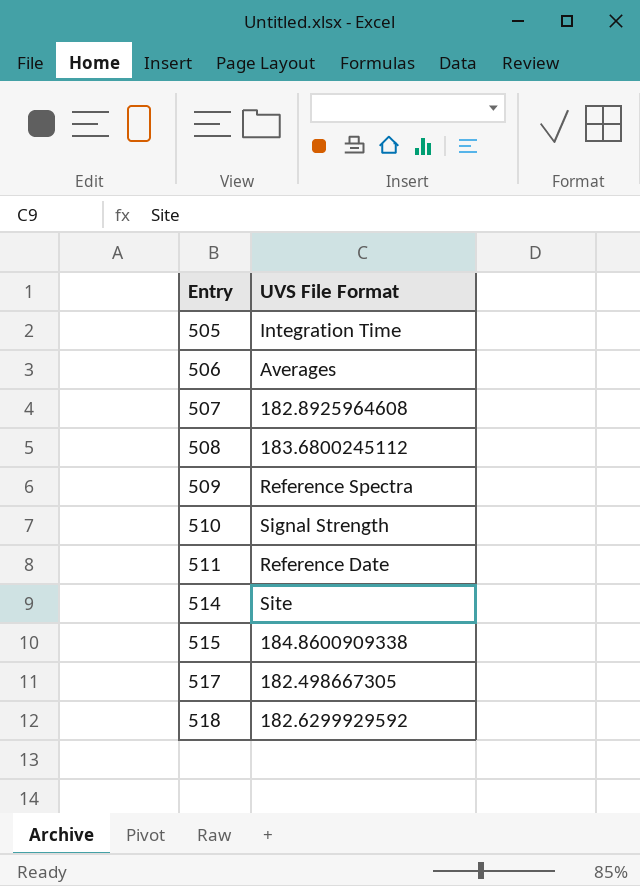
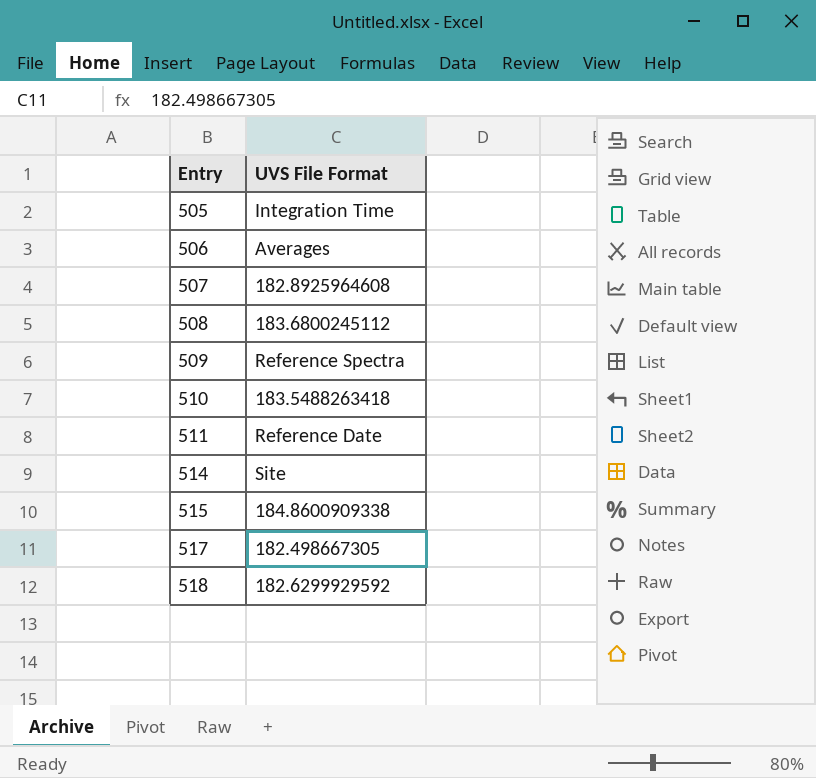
510 | UVS File Format: Signal Strength -> 183.5488263418

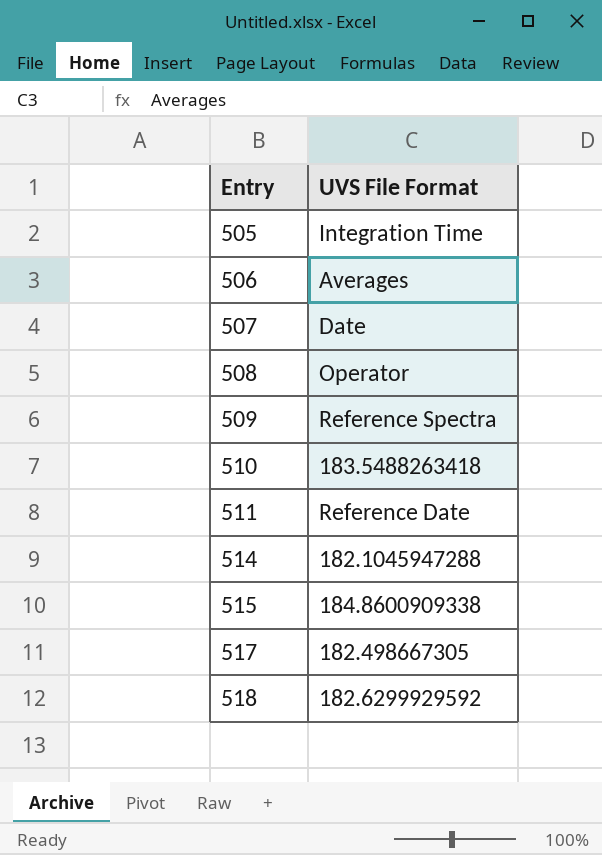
507 | UVS File Format: 182.8925964608 -> Date
508 | UVS File Format: 183.6800245112 -> Operator
514 | UVS File Format: Site -> 182.1045947288

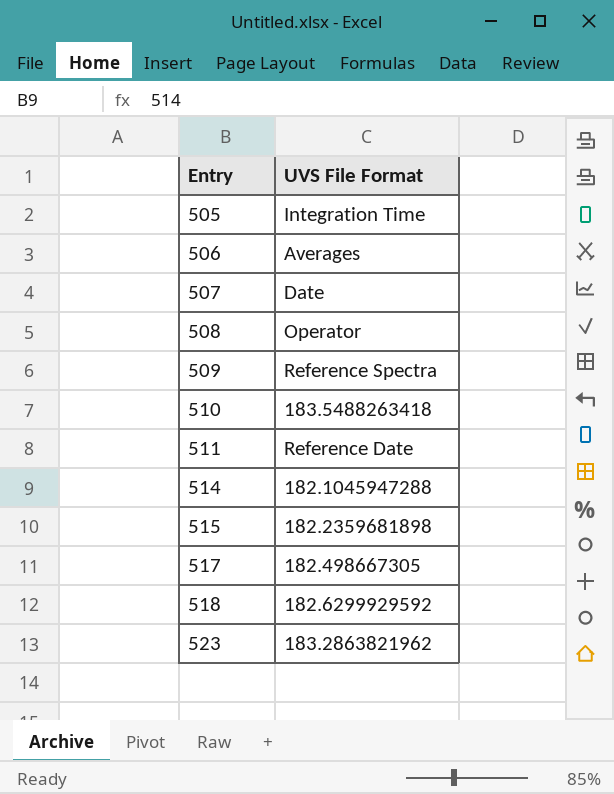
515 | UVS File Format: 184.8600909338 -> 182.2359681898
row 523: none -> 183.2863821962

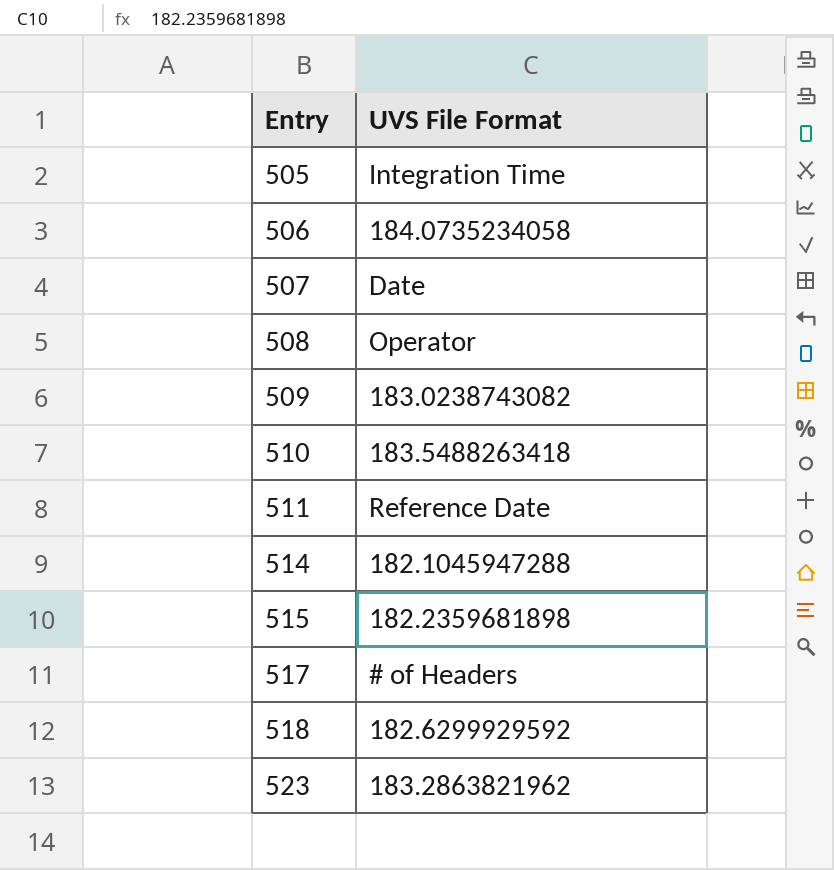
506 | UVS File Format: Averages -> 184.0735234058
509 | UVS File Format: Reference Spectra -> 183.0238743082
517 | UVS File Format: 182.498667305 -> # of Headers

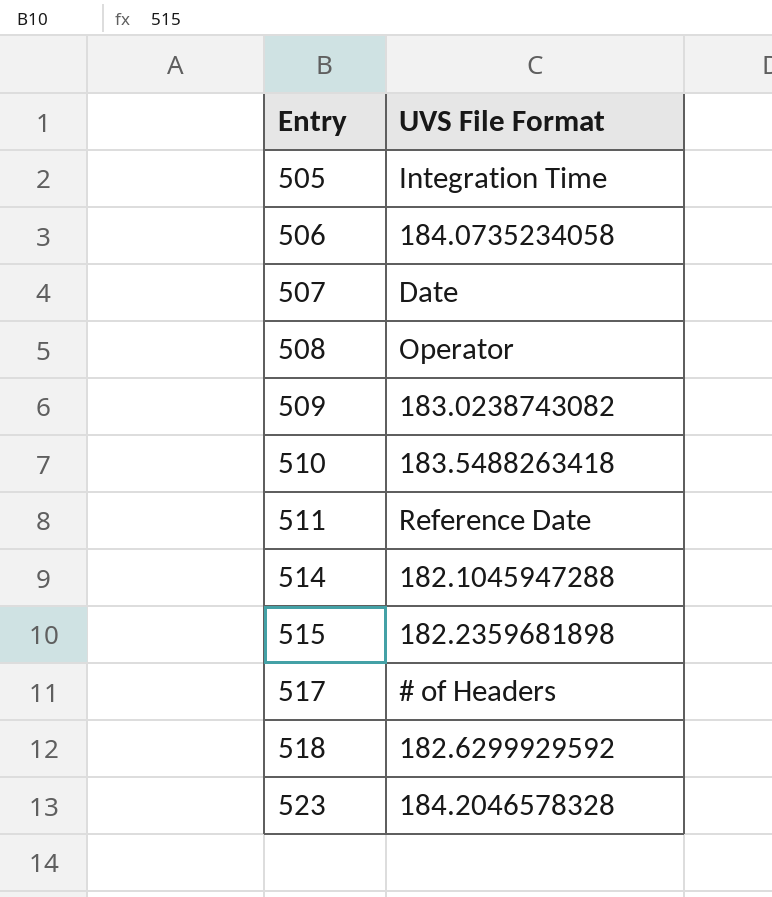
523 | UVS File Format: 183.2863821962 -> 184.2046578328

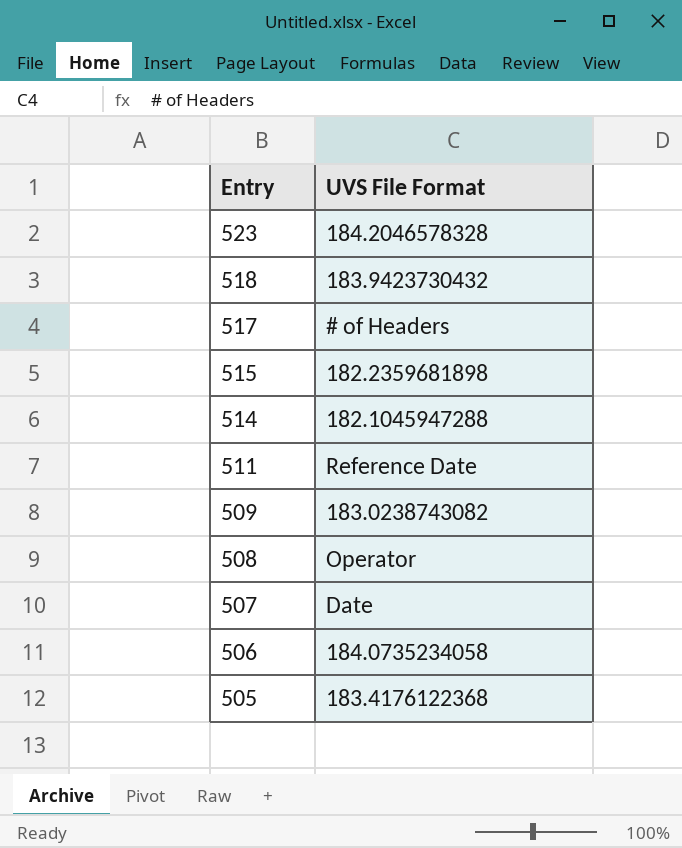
row order: Entry ascending -> Entry descending
row 510: 183.5488263418 -> none
518 | UVS File Format: 182.6299929592 -> 183.9423730432
505 | UVS File Format: Integration Time -> 183.4176122368

